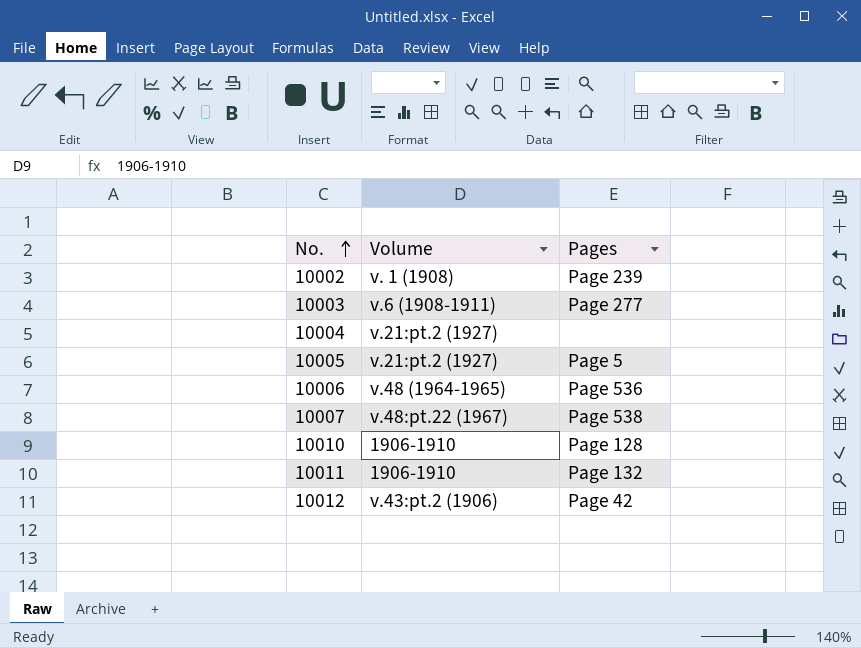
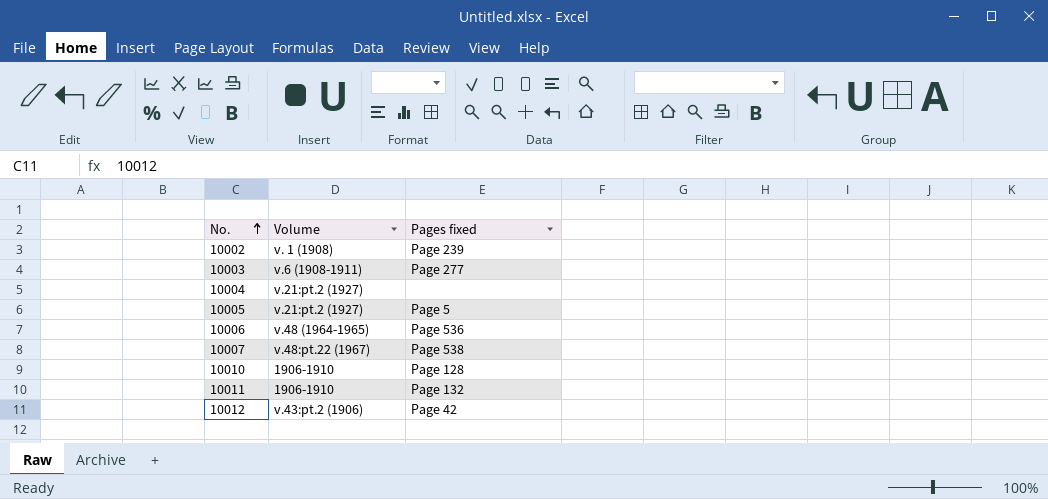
column name: Pages -> Pages fixed

